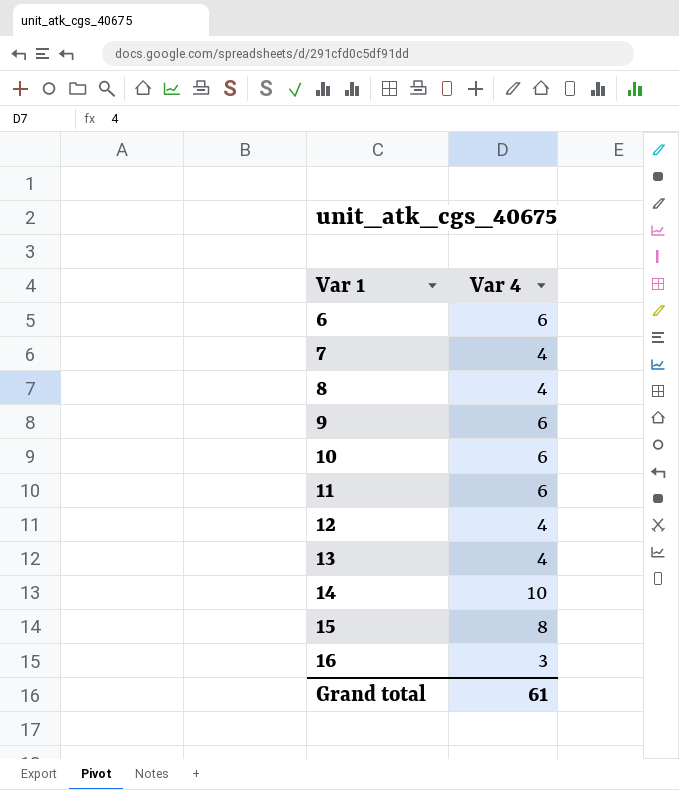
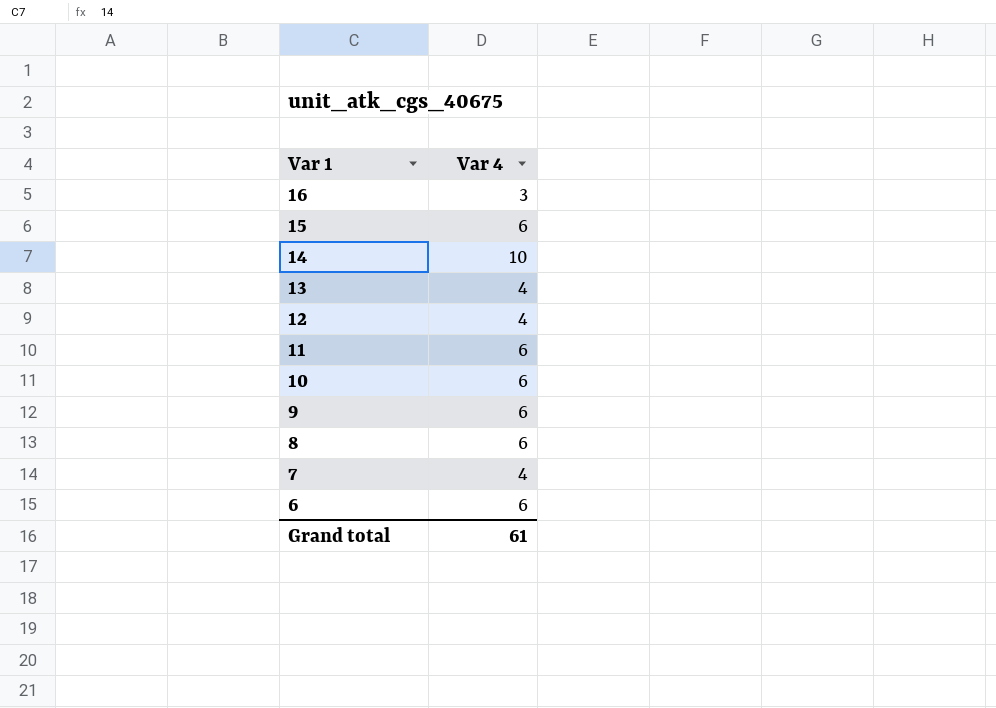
row order: Var 1 ascending -> Var 1 descending
15 | Var 4: 8 -> 6
8 | Var 4: 4 -> 6

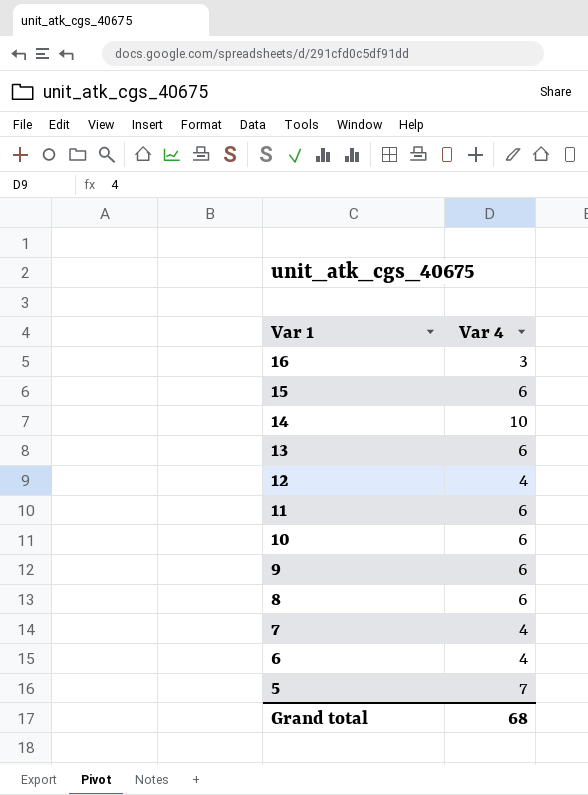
13 | Var 4: 4 -> 6
6 | Var 4: 6 -> 4
row 5: none -> 7
Grand total | Var 4: 61 -> 68

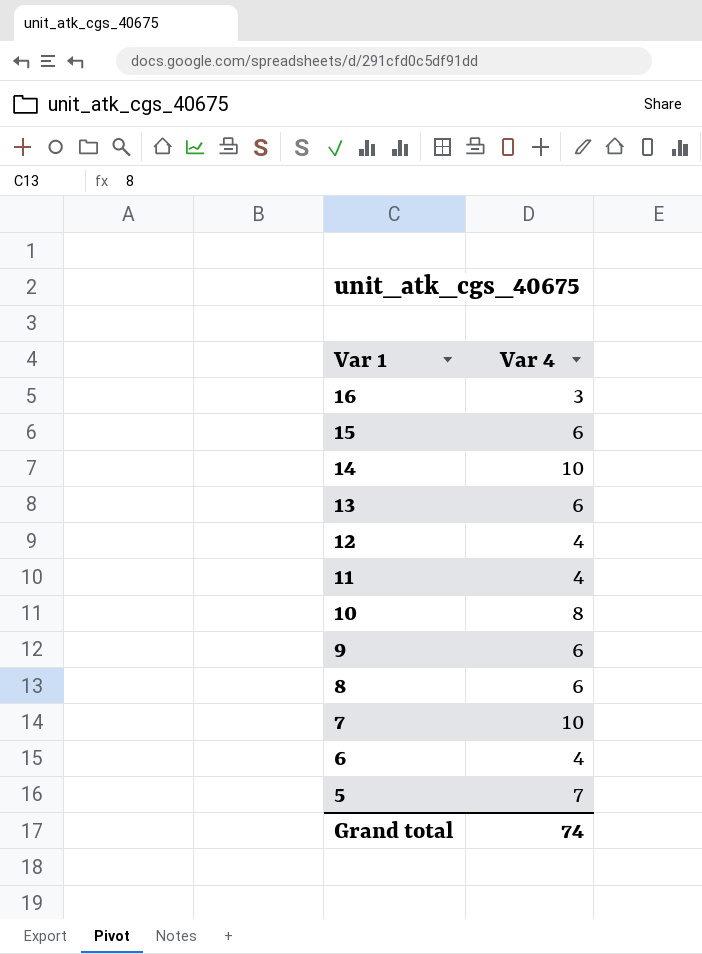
11 | Var 4: 6 -> 4
10 | Var 4: 6 -> 8
7 | Var 4: 4 -> 10
Grand total | Var 4: 68 -> 74

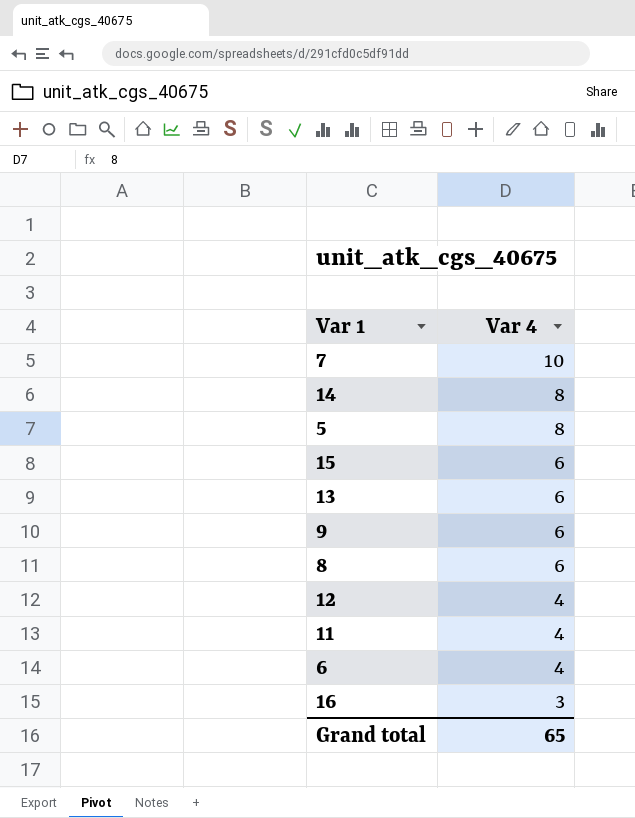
row order: Var 1 descending -> Var 4 descending
row 10: 8 -> none
14 | Var 4: 10 -> 8
5 | Var 4: 7 -> 8
Grand total | Var 4: 74 -> 65

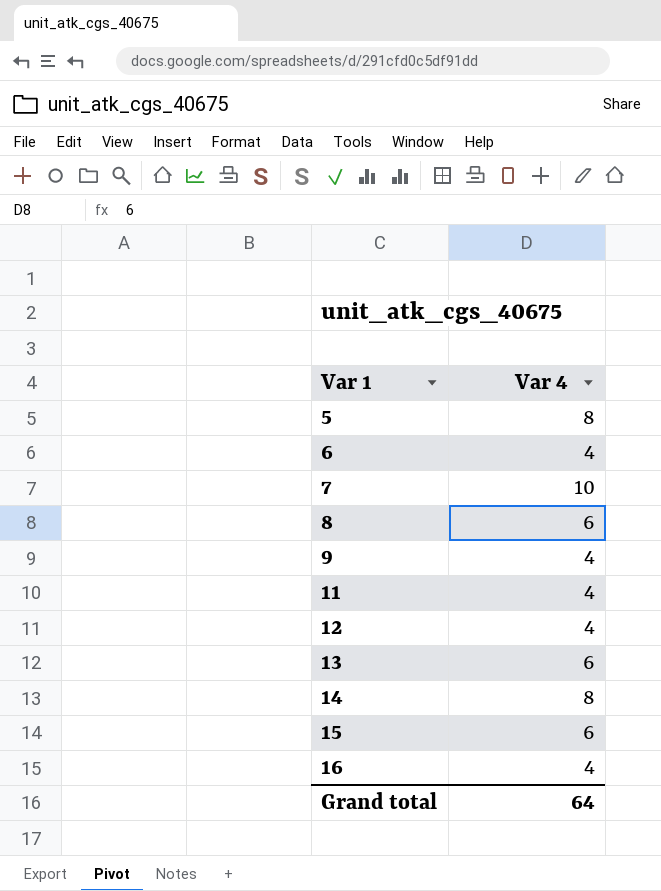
row order: Var 4 descending -> Var 1 ascending
9 | Var 4: 6 -> 4
16 | Var 4: 3 -> 4
Grand total | Var 4: 65 -> 64

